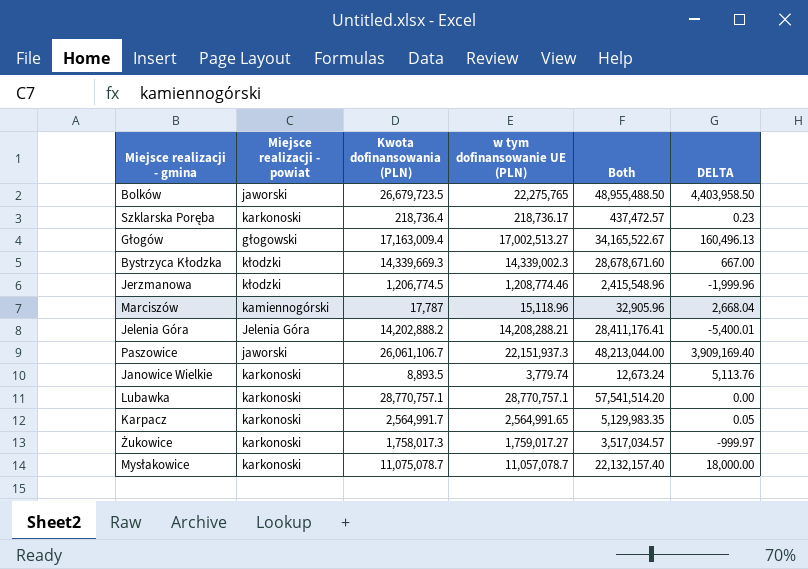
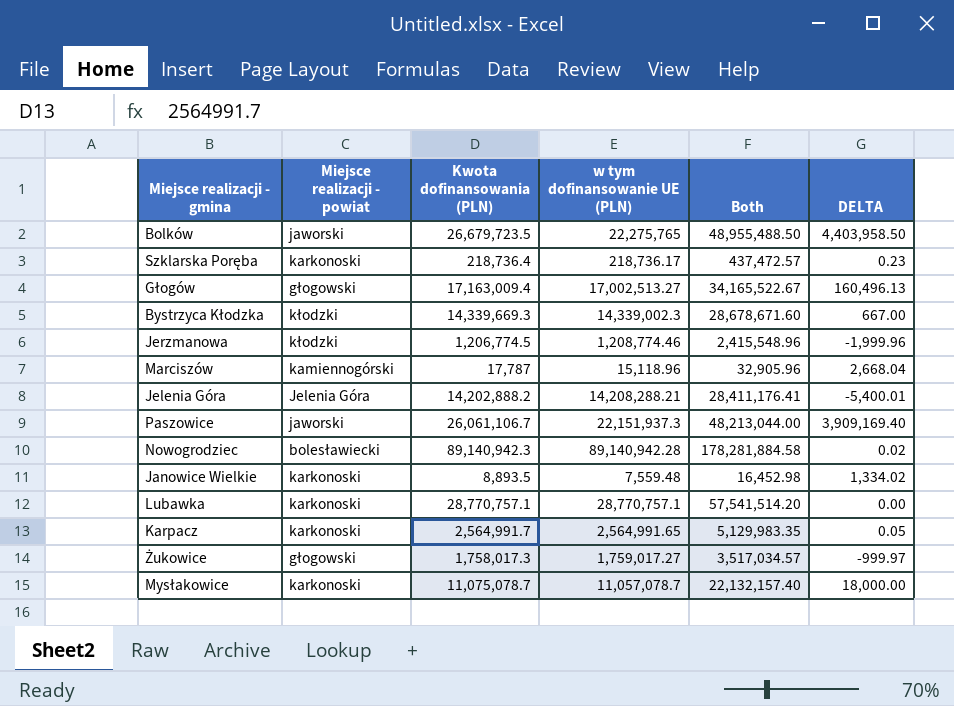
row Nowogrodziec: none -> bolesławiecki | 89,140,942.3 | 89,140,942.28 | 178,281,884.58 | 0.02
Janowice Wielkie | w tym dofinansowanie UE (PLN): 3,779.74 -> 7,559.48
Janowice Wielkie | Both: 12,673.24 -> 16,452.98
Janowice Wielkie | DELTA: 5,113.76 -> 1,334.02
Żukowice | Miejsce realizacji - powiat: karkonoski -> głogowski

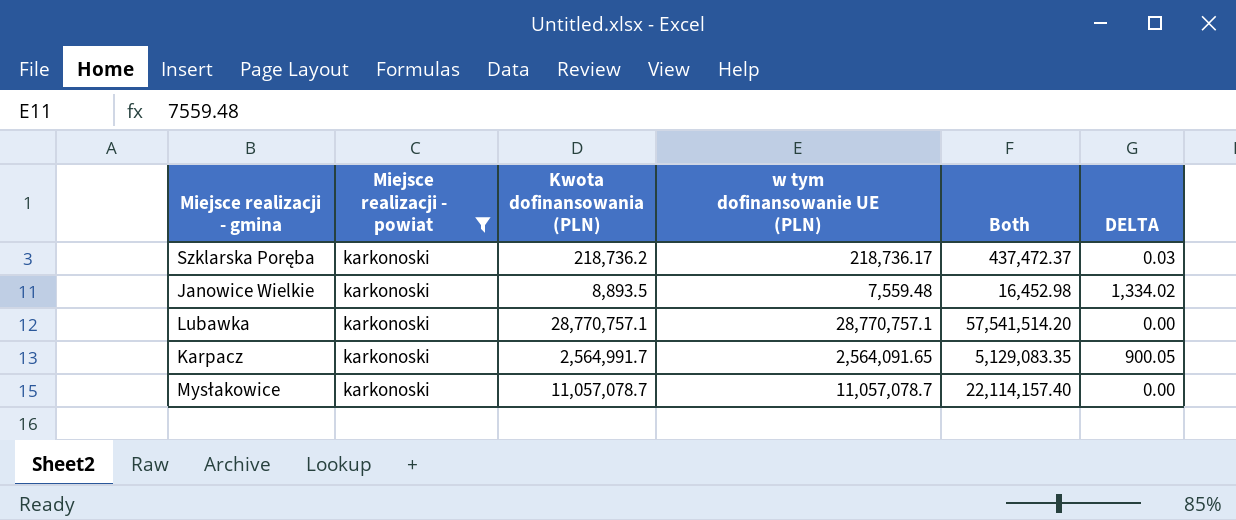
filter: none -> Miejsce realizacji - powiat = karkonoski
Szklarska Poręba | Kwota dofinansowania (PLN): 218,736.4 -> 218,736.2
Szklarska Poręba | Both: 437,472.57 -> 437,472.37
Szklarska Poręba | DELTA: 0.23 -> 0.03
Karpacz | w tym dofinansowanie UE (PLN): 2,564,991.65 -> 2,564,091.65
Karpacz | Both: 5,129,983.35 -> 5,129,083.35
Karpacz | DELTA: 0.05 -> 900.05
Mysłakowice | Kwota dofinansowania (PLN): 11,075,078.7 -> 11,057,078.7
Mysłakowice | Both: 22,132,157.40 -> 22,114,157.40
Mysłakowice | DELTA: 18,000.00 -> 0.00

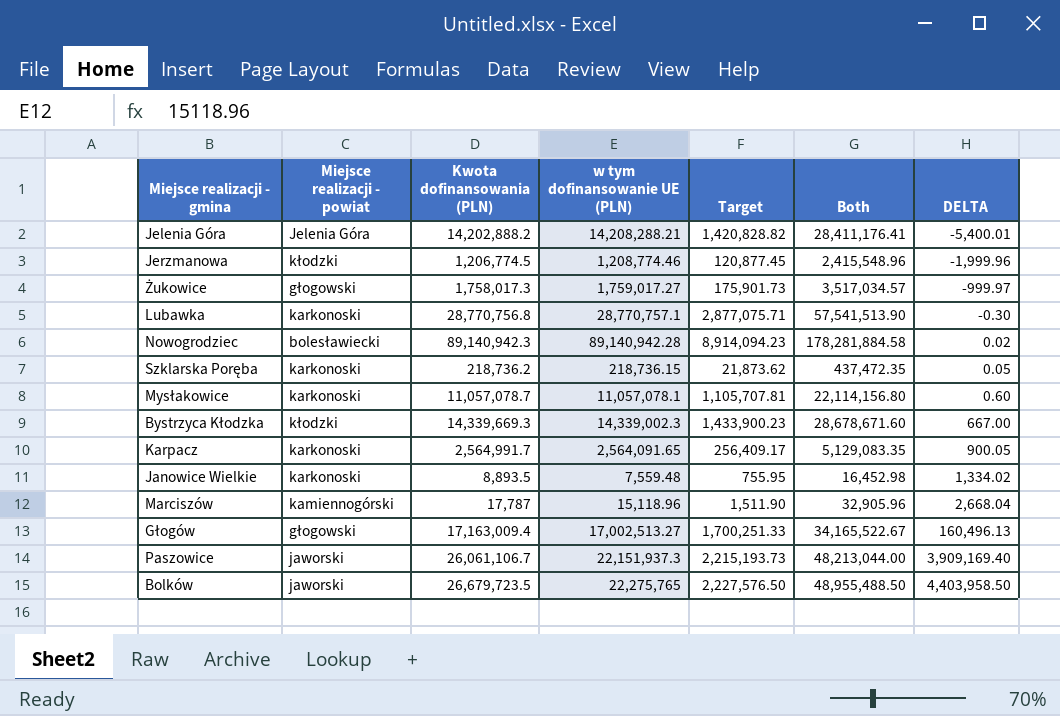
filter: Miejsce realizacji - powiat = karkonoski -> none
row order: none -> DELTA ascending
column Target | formula: none -> [w tym dofinansowanie UE (PLN)] * 0.1
Lubawka | Kwota dofinansowania (PLN): 28,770,757.1 -> 28,770,756.8
Lubawka | Both: 57,541,514.20 -> 57,541,513.90
Lubawka | DELTA: 0.00 -> -0.30
Szklarska Poręba | w tym dofinansowanie UE (PLN): 218,736.17 -> 218,736.15
Szklarska Poręba | Both: 437,472.37 -> 437,472.35
Szklarska Poręba | DELTA: 0.03 -> 0.05
Mysłakowice | w tym dofinansowanie UE (PLN): 11,057,078.7 -> 11,057,078.1
Mysłakowice | Both: 22,114,157.40 -> 22,114,156.80
Mysłakowice | DELTA: 0.00 -> 0.60

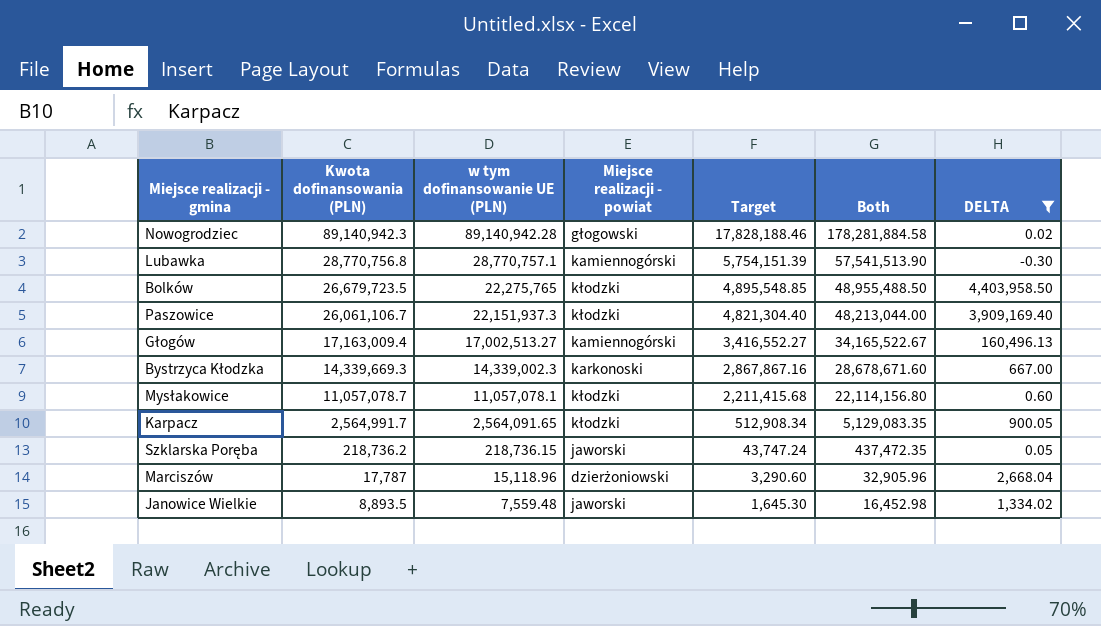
filter: none -> DELTA >= -0.30
row order: DELTA ascending -> Kwota dofinansowania (PLN) descending
column Miejsce realizacji - powiat | position: 2 -> 4
column Target | formula: [w tym dofinansowanie UE (PLN)] * 0.1 -> [Both] * 0.1
Nowogrodziec | Miejsce realizacji - powiat: bolesławiecki -> głogowski
Lubawka | Miejsce realizacji - powiat: karkonoski -> kamiennogórski
Bolków | Miejsce realizacji - powiat: jaworski -> kłodzki
Paszowice | Miejsce realizacji - powiat: jaworski -> kłodzki
Głogów | Miejsce realizacji - powiat: głogowski -> kamiennogórski
Bystrzyca Kłodzka | Miejsce realizacji - powiat: kłodzki -> karkonoski
Mysłakowice | Miejsce realizacji - powiat: karkonoski -> kłodzki
Karpacz | Miejsce realizacji - powiat: karkonoski -> kłodzki
Szklarska Poręba | Miejsce realizacji - powiat: karkonoski -> jaworski
Marciszów | Miejsce realizacji - powiat: kamiennogórski -> dzierżoniowski
Janowice Wielkie | Miejsce realizacji - powiat: karkonoski -> jaworski

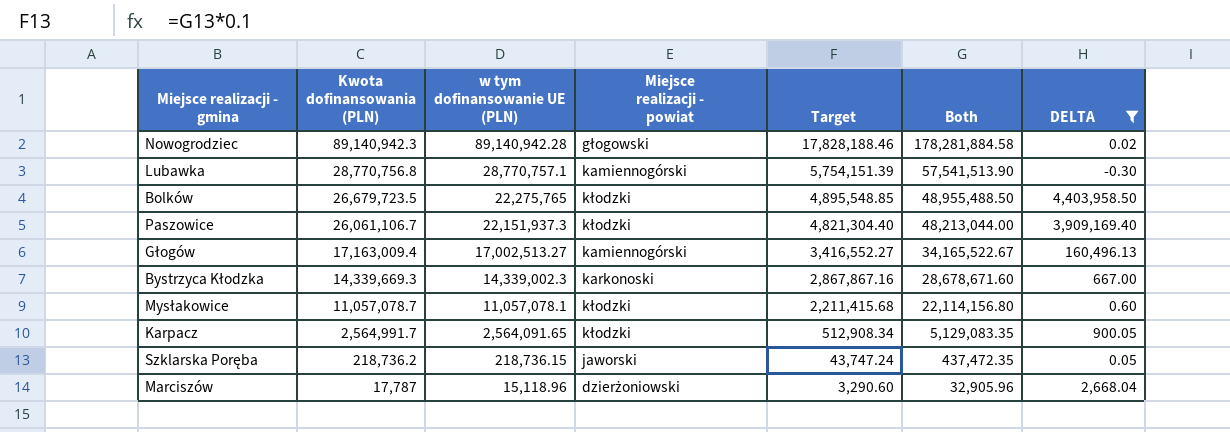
row Janowice Wielkie: 8,893.5 | 7,559.48 | jaworski | 1,645.30 | 16,452.98 | 1,334.02 -> none

